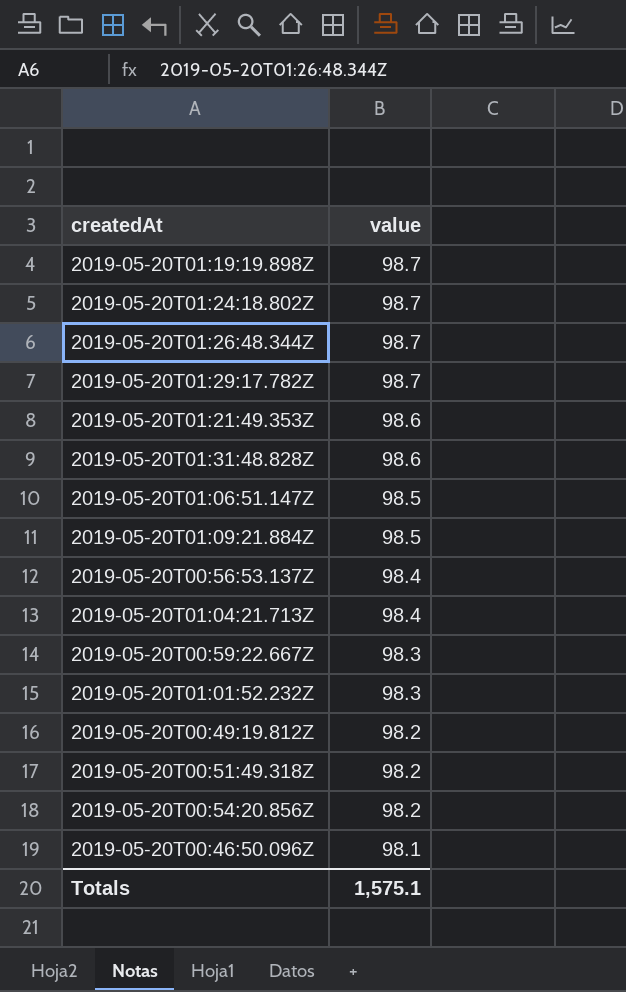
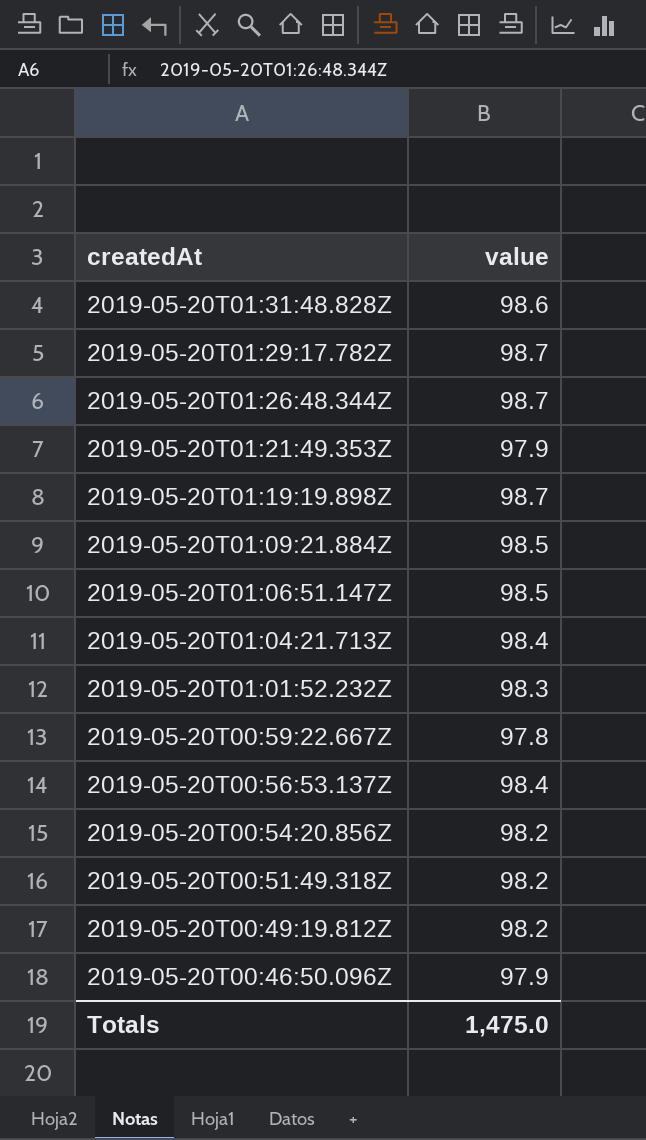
row order: value descending -> createdAt descending
row 2019-05-20T01:24:18.802Z: 98.7 -> none
2019-05-20T01:21:49.353Z | value: 98.6 -> 97.9
2019-05-20T00:59:22.667Z | value: 98.3 -> 97.8
2019-05-20T00:46:50.096Z | value: 98.1 -> 97.9
Totals | value: 1,575.1 -> 1,475.0

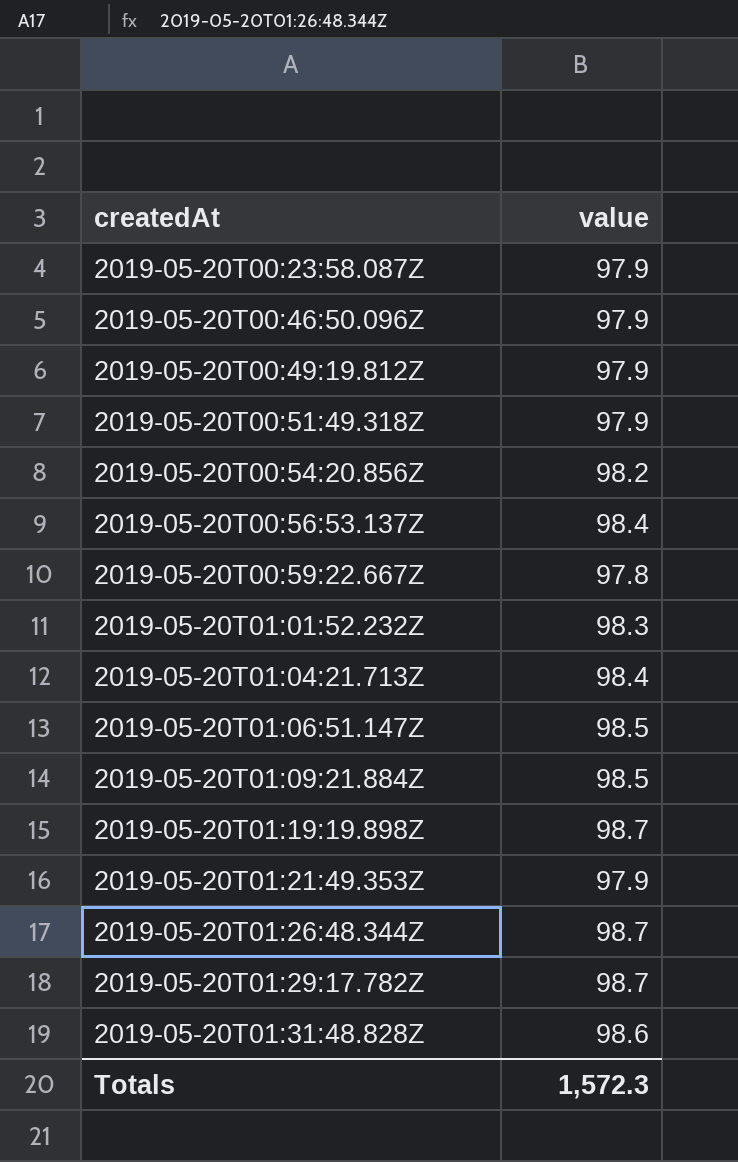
row order: createdAt descending -> createdAt ascending
row 2019-05-20T00:23:58.087Z: none -> 97.9
2019-05-20T00:49:19.812Z | value: 98.2 -> 97.9
2019-05-20T00:51:49.318Z | value: 98.2 -> 97.9
Totals | value: 1,475.0 -> 1,572.3

